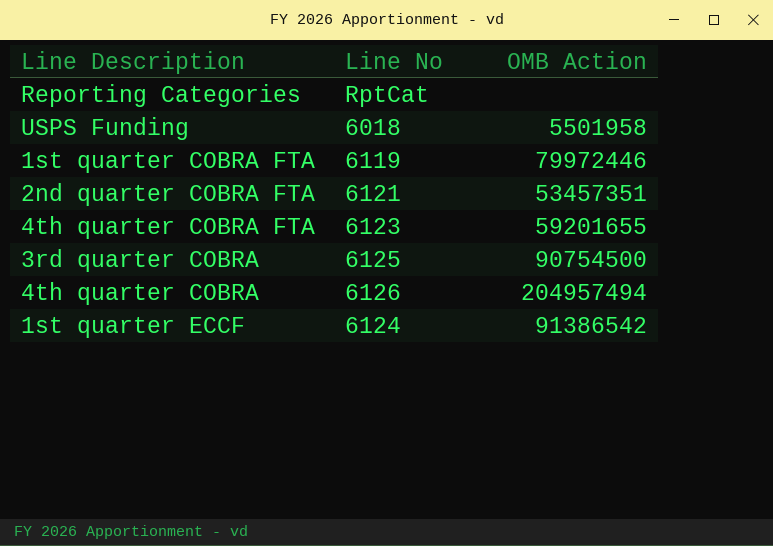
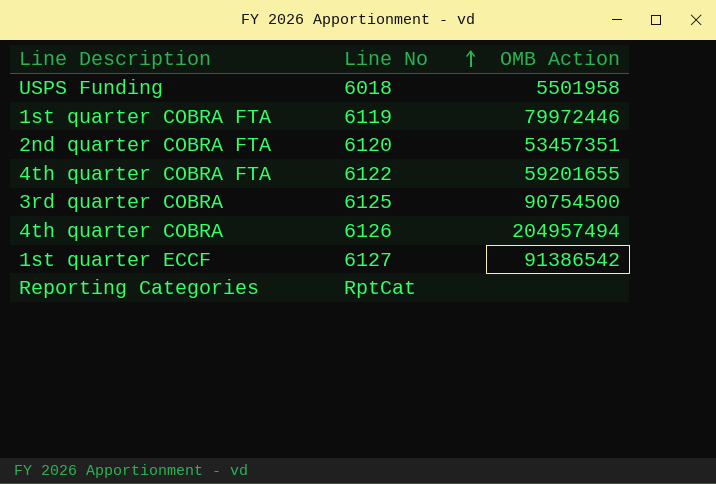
row order: none -> Line No ascending
2nd quarter COBRA FTA | Line No: 6121 -> 6120
4th quarter COBRA FTA | Line No: 6123 -> 6122
1st quarter ECCF | Line No: 6124 -> 6127

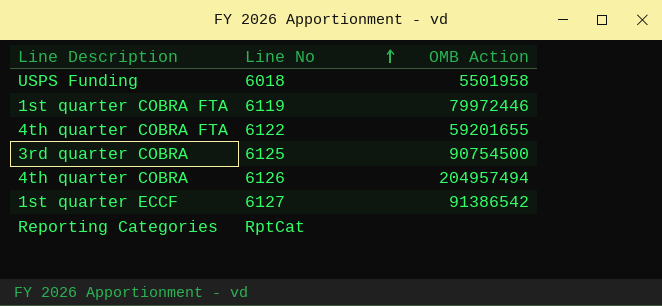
row 2nd quarter COBRA FTA: 6120 | 53457351 -> none

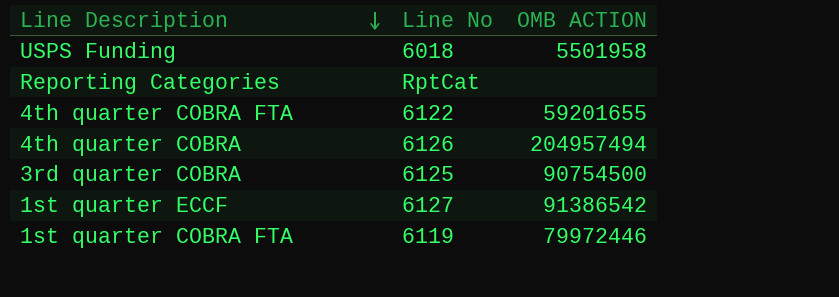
row order: Line No ascending -> Line Description descending
column name: OMB Action -> OMB ACTION

